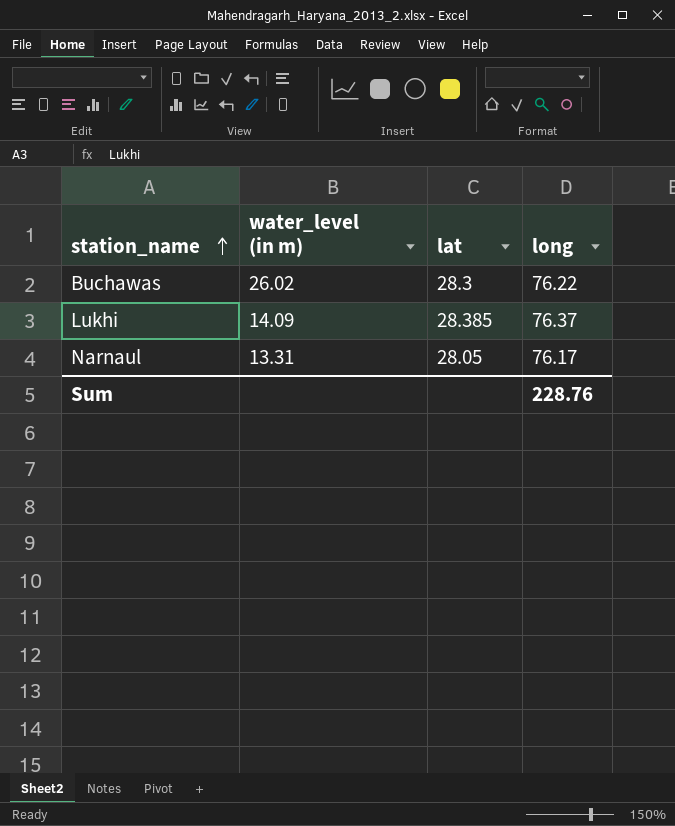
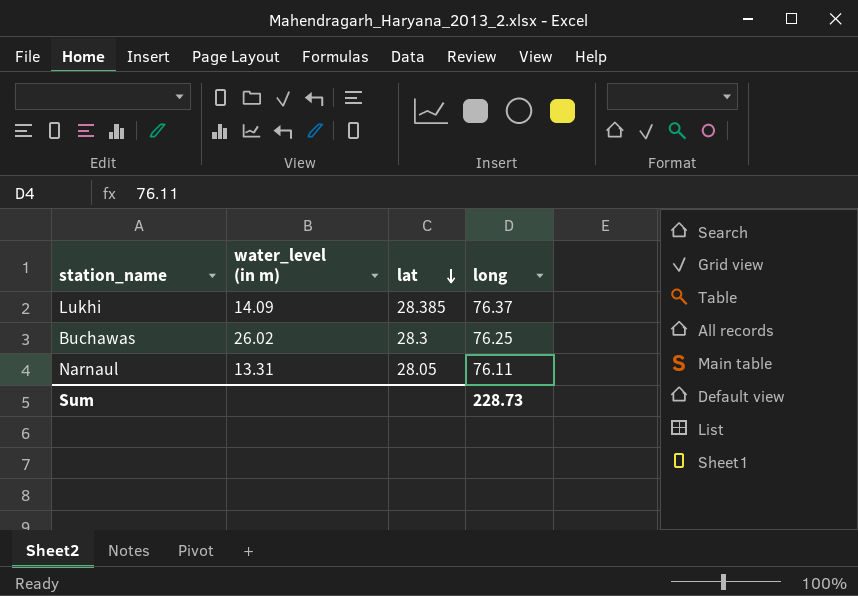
row order: station_name ascending -> lat descending
Buchawas | long: 76.22 -> 76.25
Narnaul | long: 76.17 -> 76.11
Sum | long: 228.76 -> 228.73

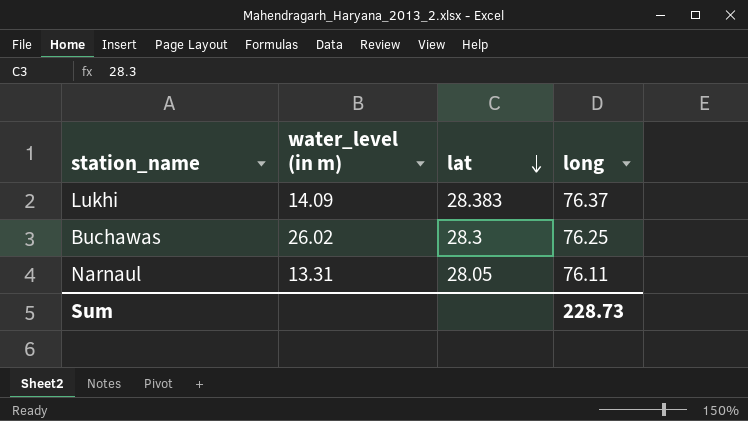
Lukhi | lat: 28.385 -> 28.383

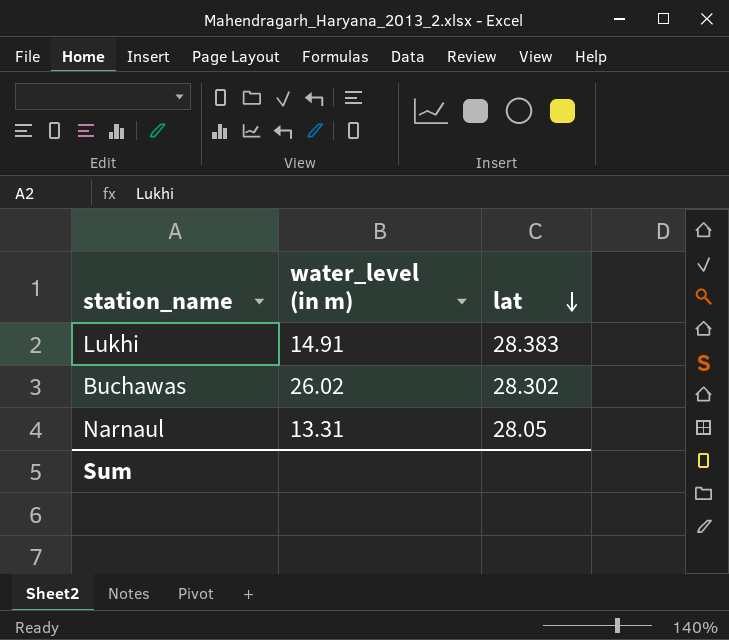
column long | position: 4 -> none
Lukhi | water_level (in m): 14.09 -> 14.91
Buchawas | lat: 28.3 -> 28.302

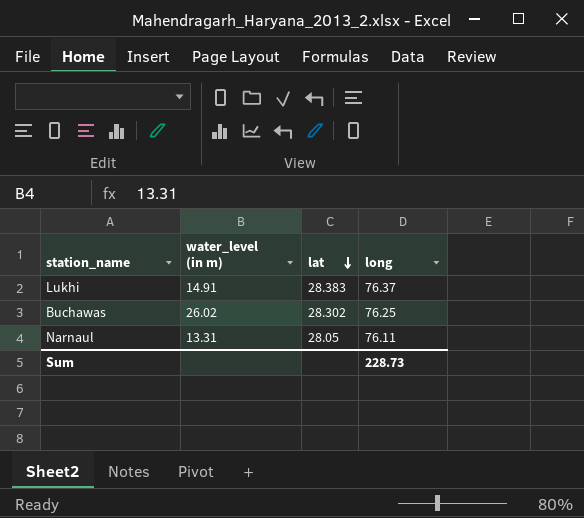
column long | position: none -> 4

